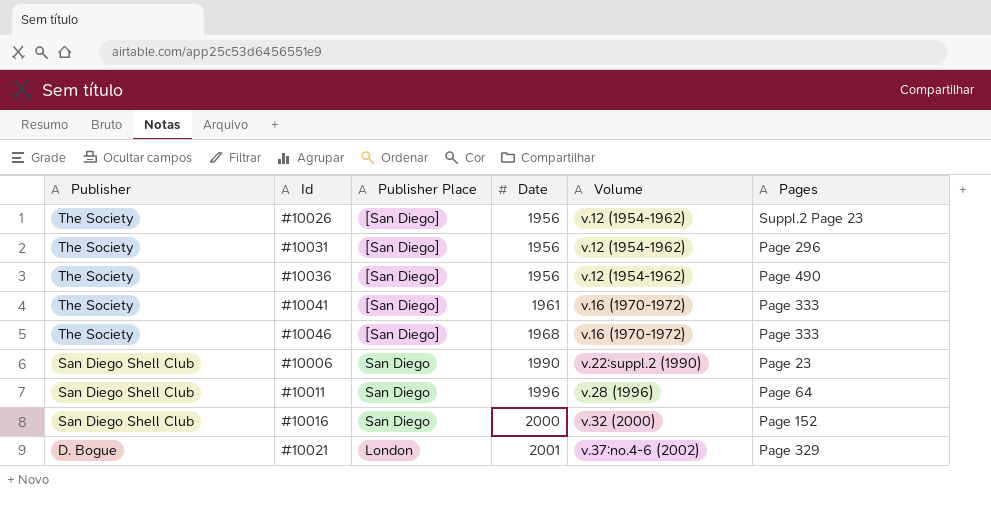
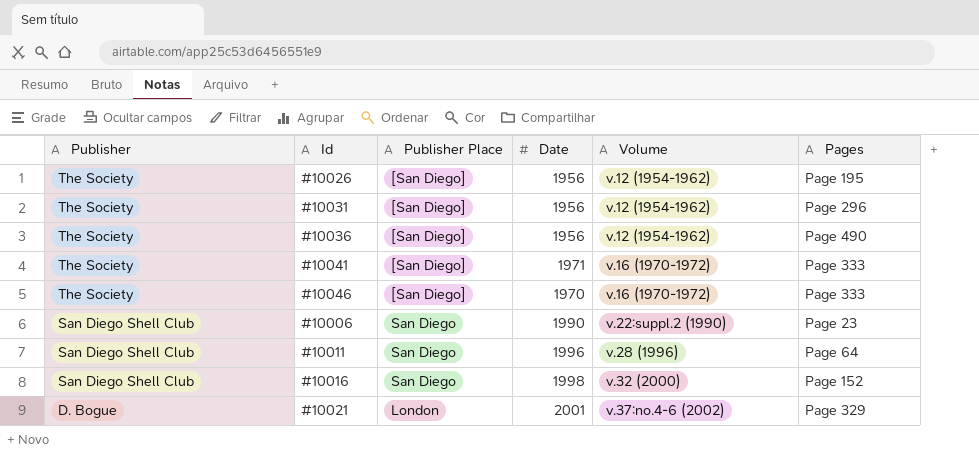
#10026 | Pages: Suppl.2 Page 23 -> Page 195
#10041 | Date: 1961 -> 1971
#10046 | Date: 1968 -> 1970
#10016 | Date: 2000 -> 1998

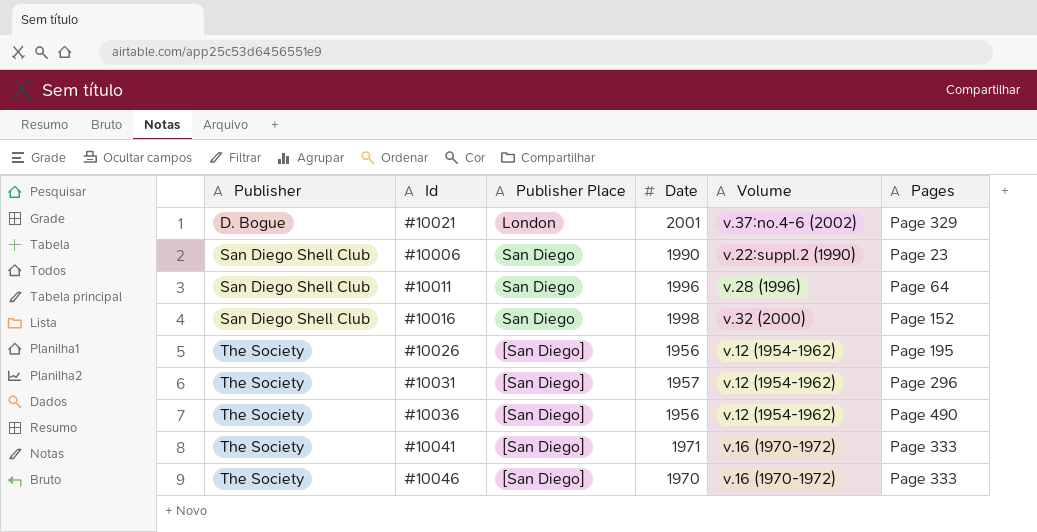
row order: Publisher descending -> Publisher ascending
#10031 | Date: 1956 -> 1957

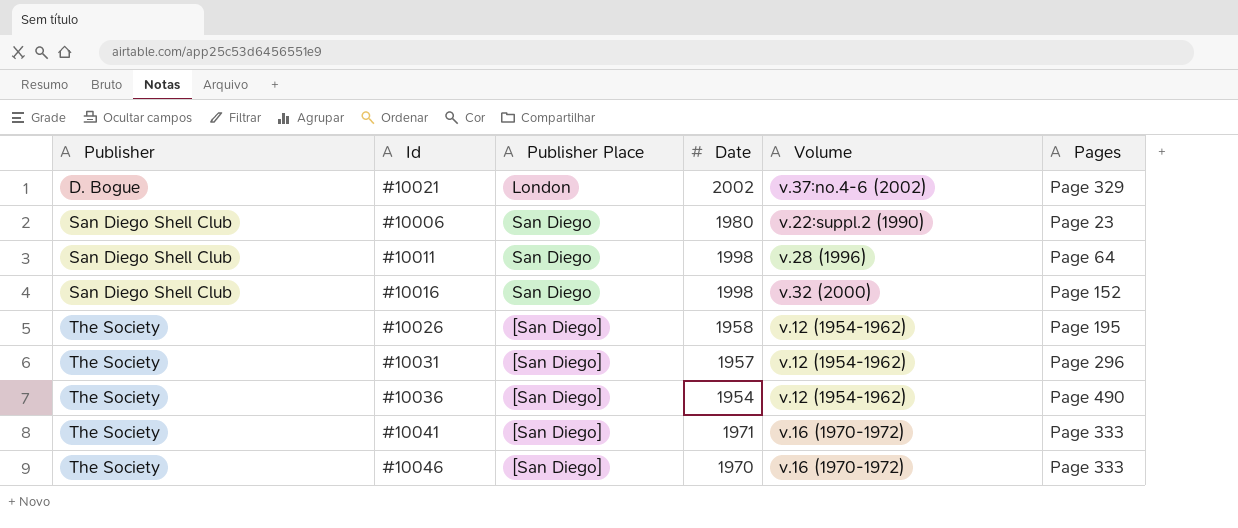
#10021 | Date: 2001 -> 2002
#10006 | Date: 1990 -> 1980
#10011 | Date: 1996 -> 1998
#10026 | Date: 1956 -> 1958
#10036 | Date: 1956 -> 1954

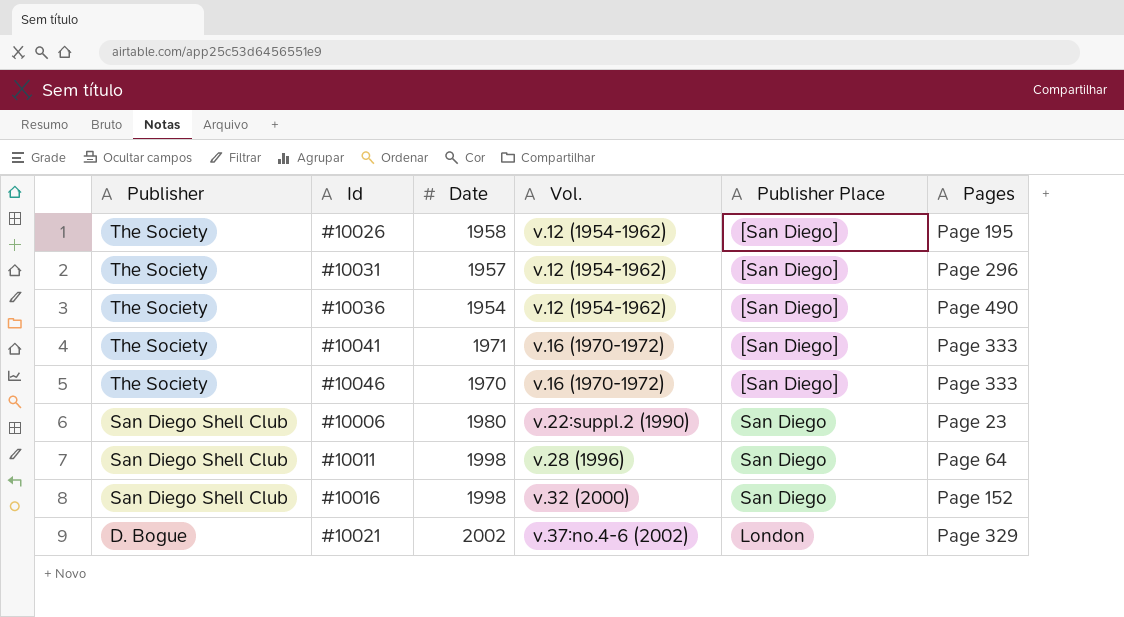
row order: Publisher ascending -> Publisher descending
column name: Volume -> Vol.
column Publisher Place | position: 3 -> 5

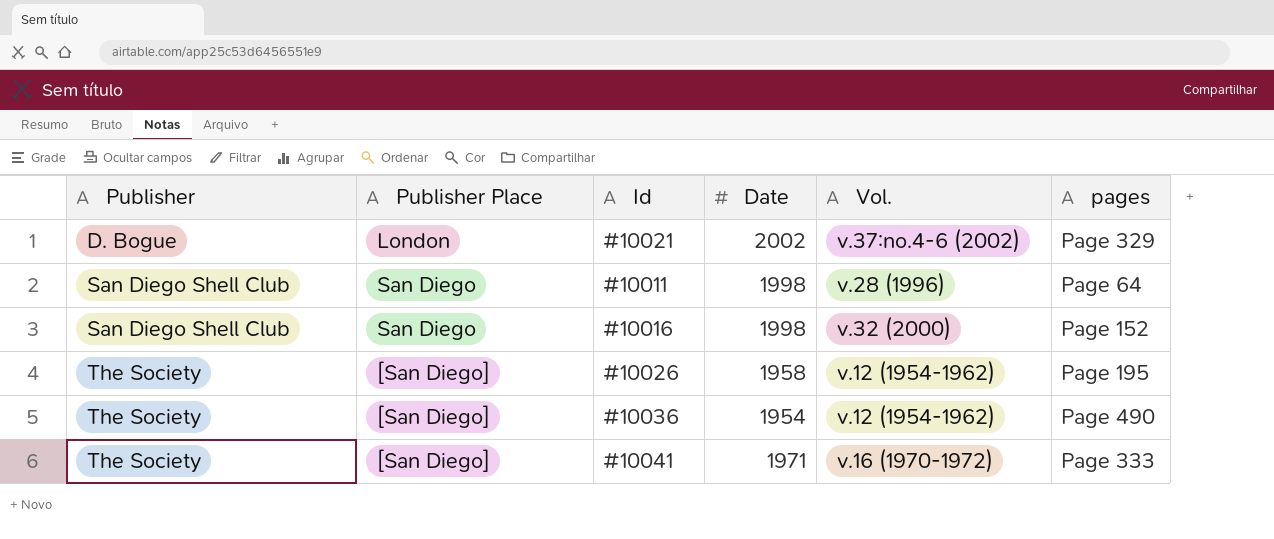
row order: Publisher descending -> Publisher ascending
column Publisher Place | position: 5 -> 2
column name: Pages -> pages
row #10031: The Society | 1957 | v.12 (1954-1962) | [San Diego] | Page 296 -> none
row #10046: The Society | 1970 | v.16 (1970-1972) | [San Diego] | Page 333 -> none
row #10006: San Diego Shell Club | 1980 | v.22:suppl.2 (1990) | San Diego | Page 23 -> none

